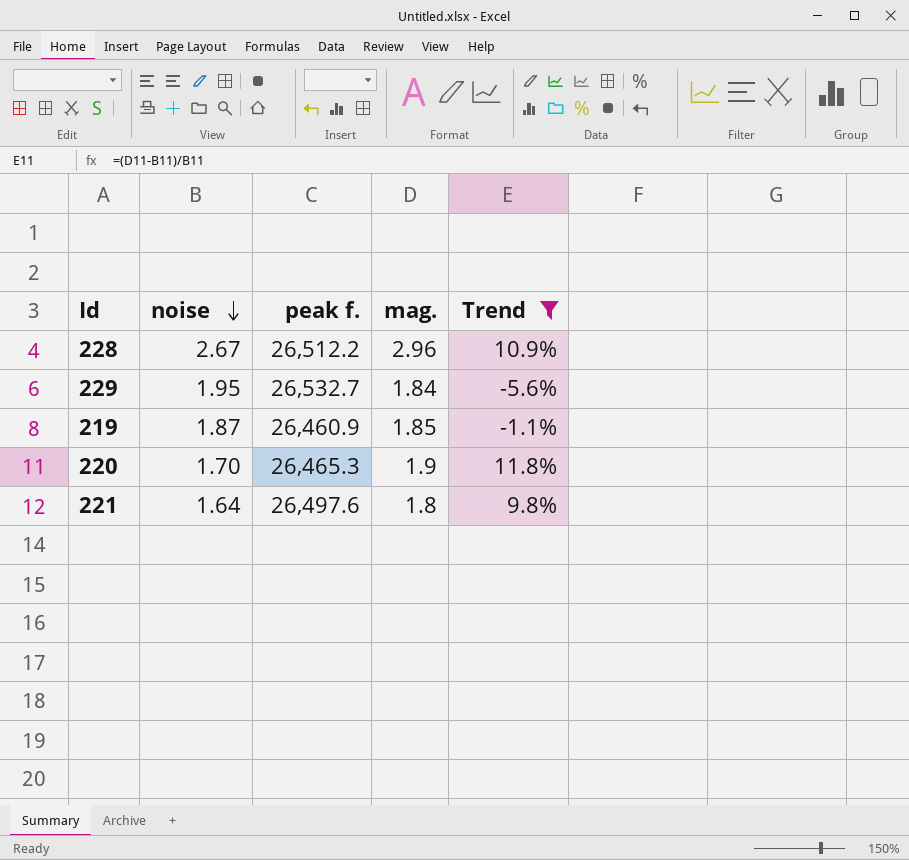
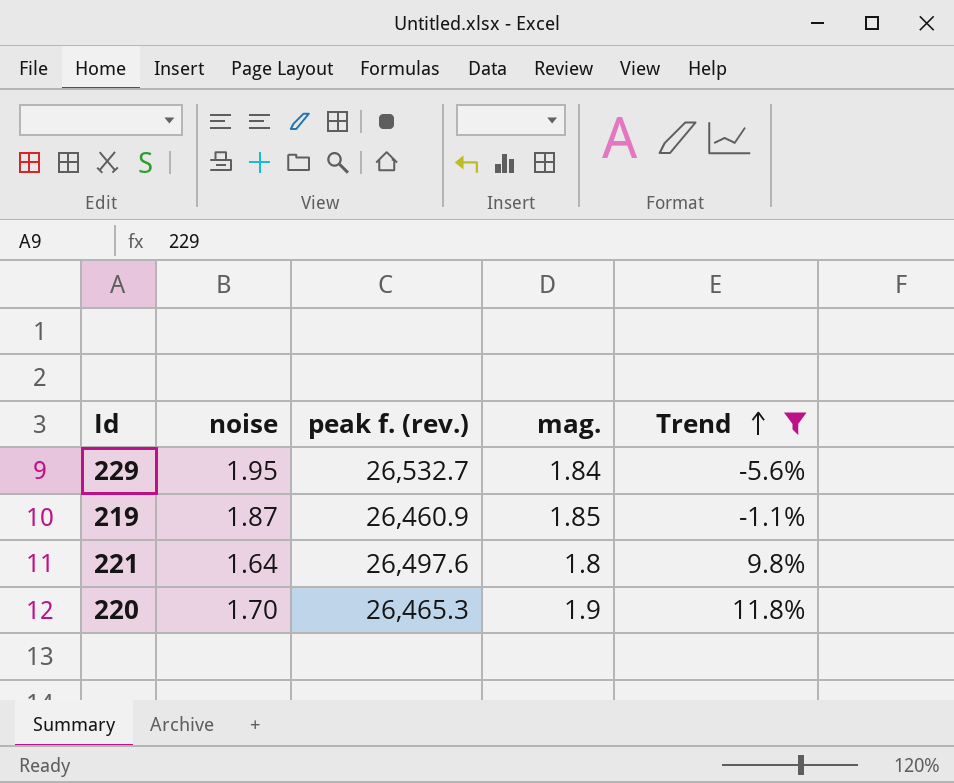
row order: noise descending -> Trend ascending
column name: peak f. -> peak f. (rev.)
row 228: 2.67 | 26,512.2 | 2.96 | 10.9% -> none

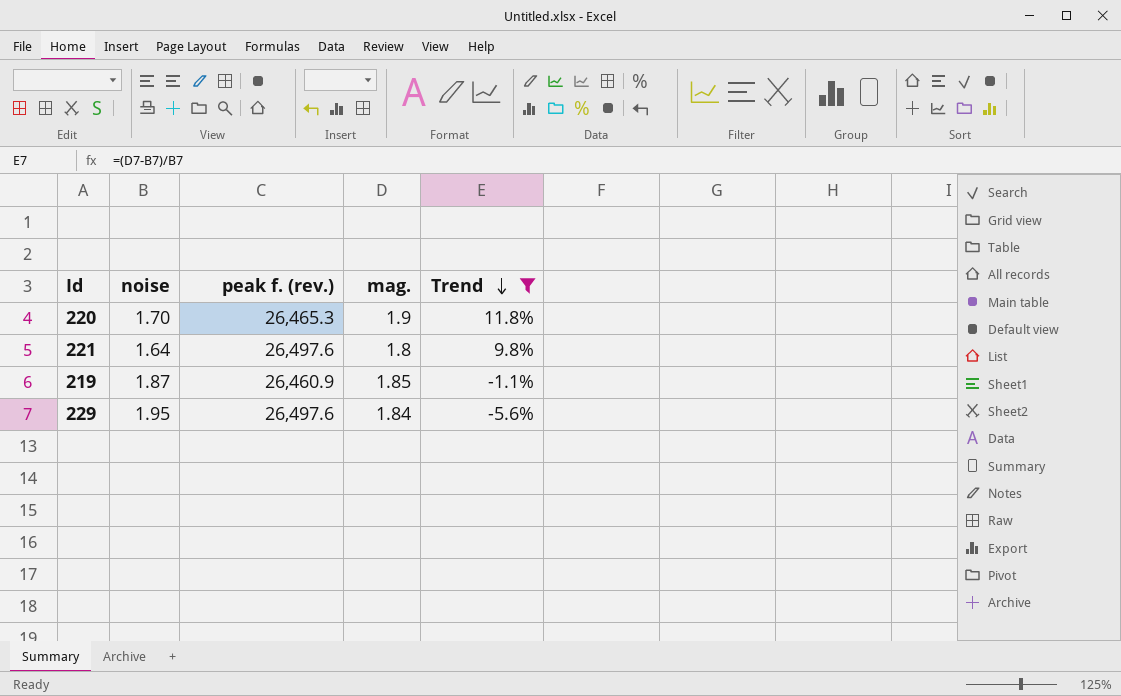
row order: Trend ascending -> Trend descending
229 | peak f. (rev.): 26,532.7 -> 26,497.6

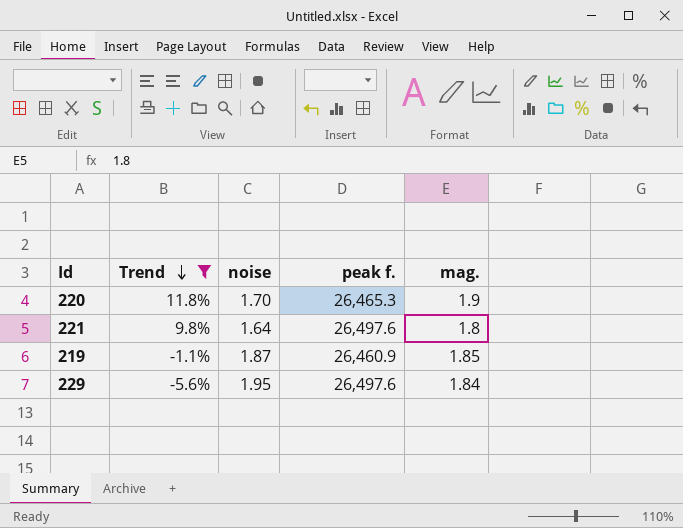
column Trend | position: 5 -> 2
column name: peak f. (rev.) -> peak f.

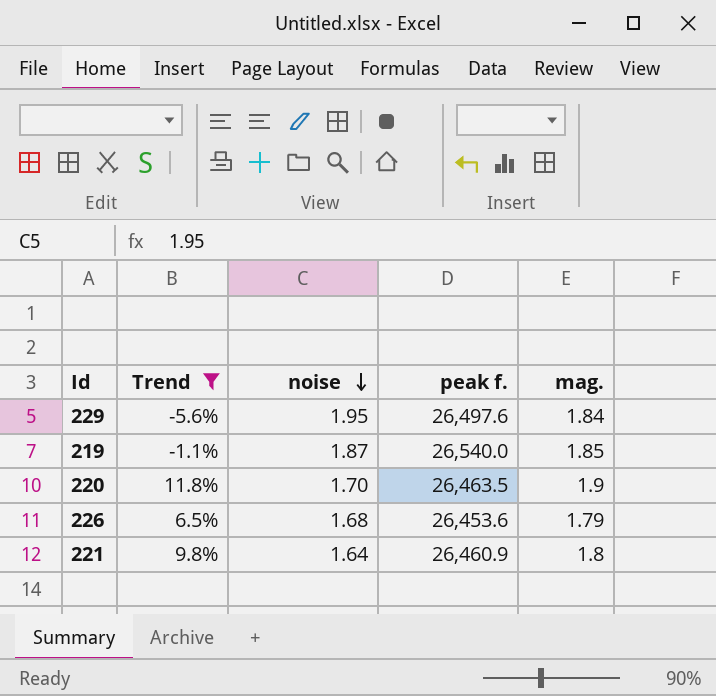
row order: Trend descending -> noise descending
219 | peak f.: 26,460.9 -> 26,540.0
220 | peak f.: 26,465.3 -> 26,463.5
row 226: none -> 6.5% | 1.68 | 26,453.6 | 1.79
221 | peak f.: 26,497.6 -> 26,460.9

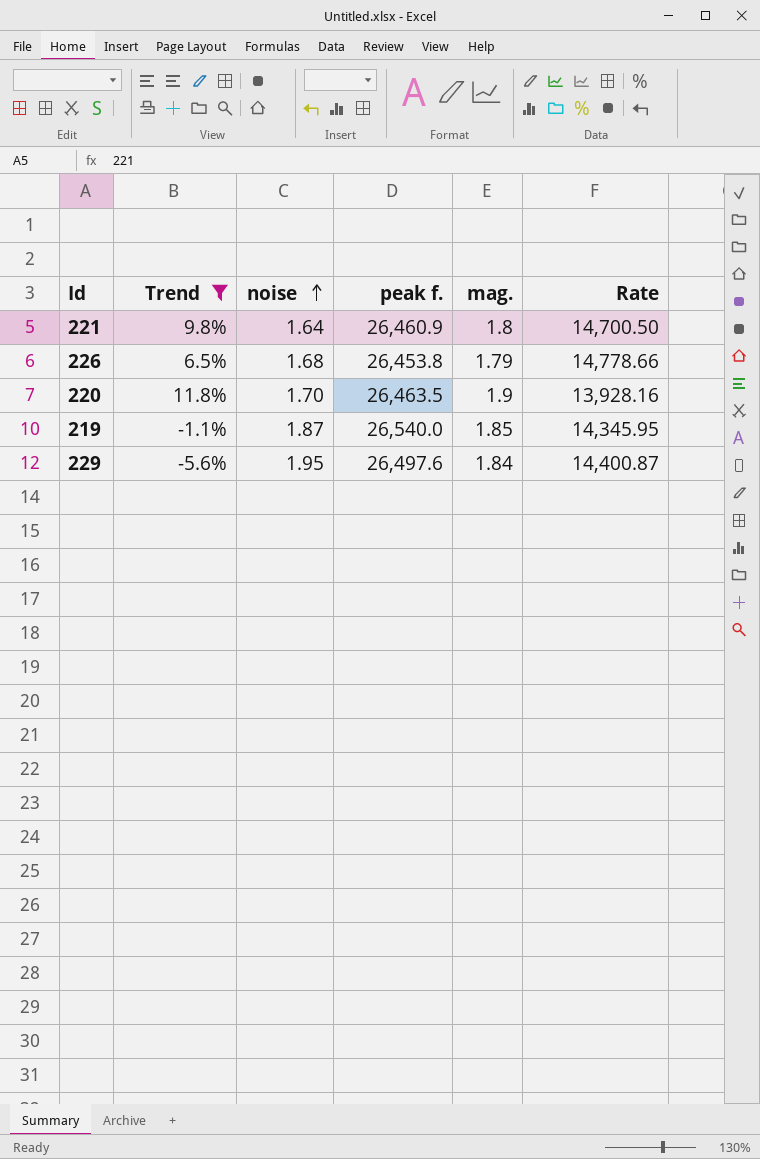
row order: noise descending -> noise ascending
column Rate | formula: none -> [peak f.] / [mag.]
226 | peak f.: 26,453.6 -> 26,453.8

